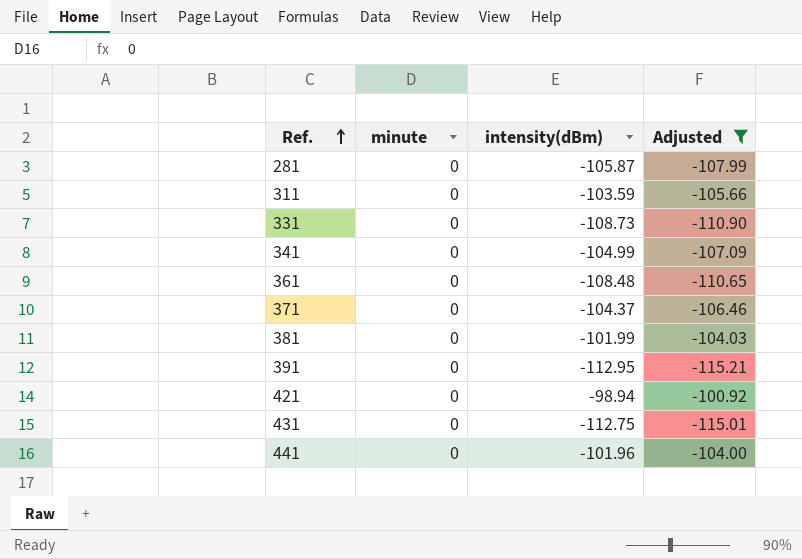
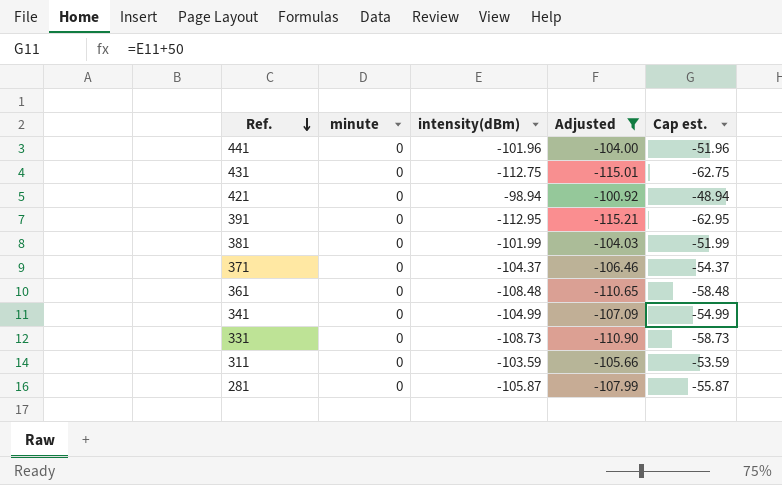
row order: Ref. ascending -> Ref. descending
column Cap est. | formula: none -> [intensity(dBm)] + 50

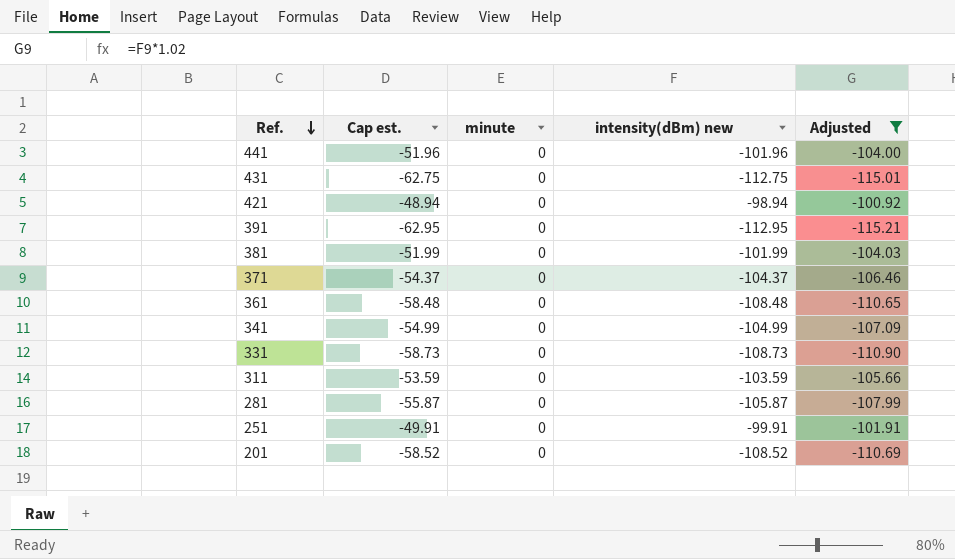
column Cap est. | position: 5 -> 2
column name: intensity(dBm) -> intensity(dBm) new
row 251: none -> -49.91 | 0 | -99.91 | -101.91
row 201: none -> -58.52 | 0 | -108.52 | -110.69

